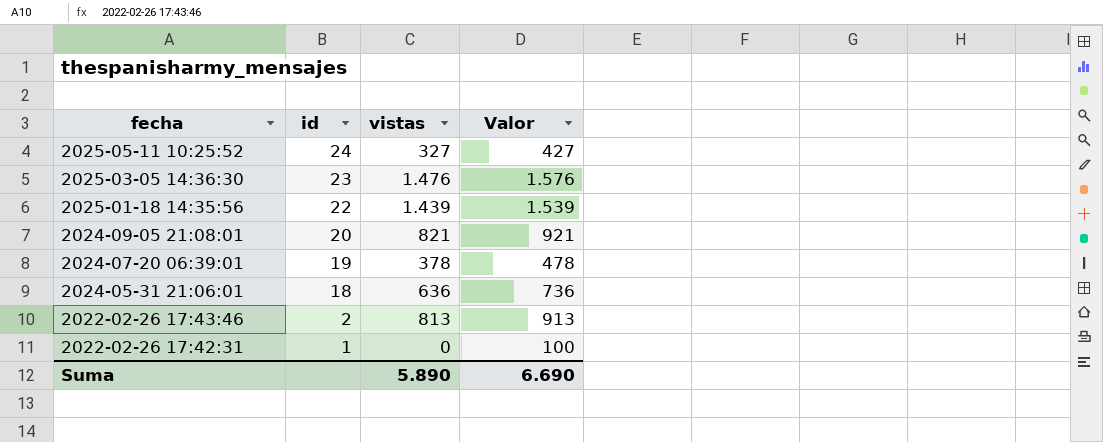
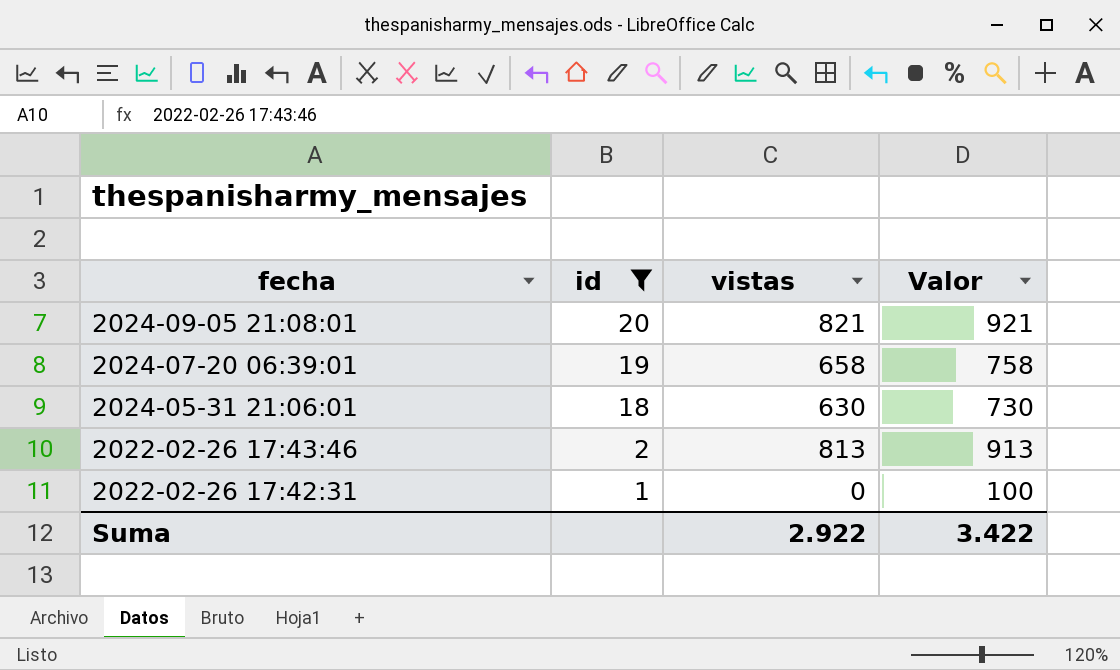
filter: none -> id <= 20
2024-07-20 06:39:01 | vistas: 378 -> 658
2024-07-20 06:39:01 | Valor: 478 -> 758
2024-05-31 21:06:01 | vistas: 636 -> 630
2024-05-31 21:06:01 | Valor: 736 -> 730
Suma | vistas: 5.890 -> 2.922
Suma | Valor: 6.690 -> 3.422

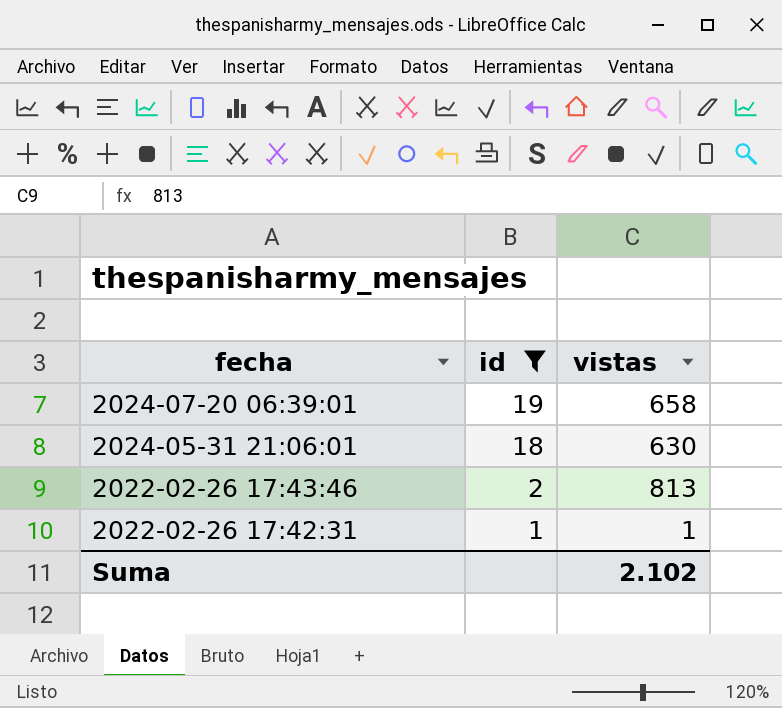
column Valor | formula: [vistas] + 100 -> none
row 2024-09-05 21:08:01: 20 | 821 | 921 -> none
2022-02-26 17:42:31 | vistas: 0 -> 1
Suma | vistas: 2.922 -> 2.102

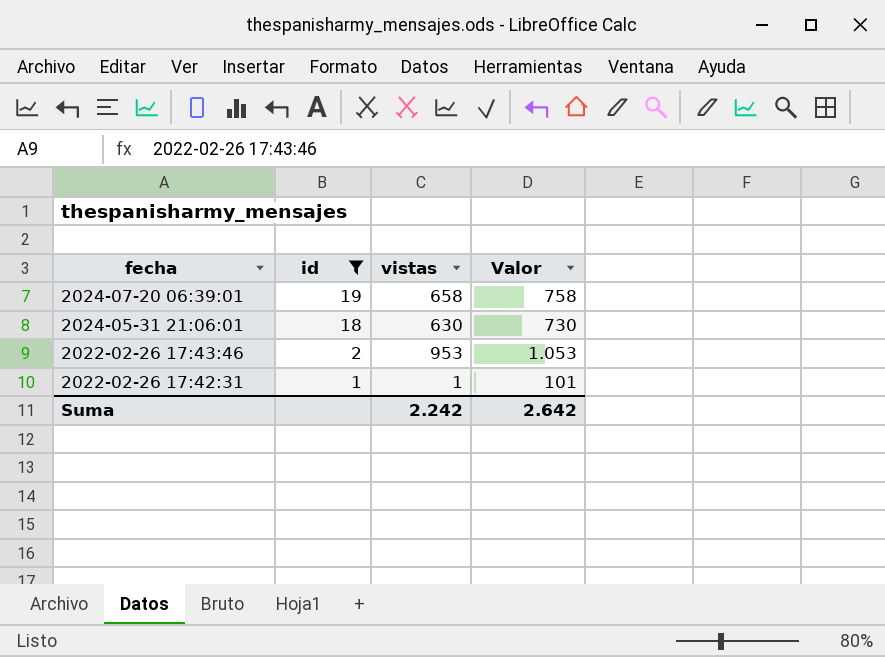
column Valor | formula: none -> [vistas] + 100
2022-02-26 17:43:46 | vistas: 813 -> 953
Suma | vistas: 2.102 -> 2.242

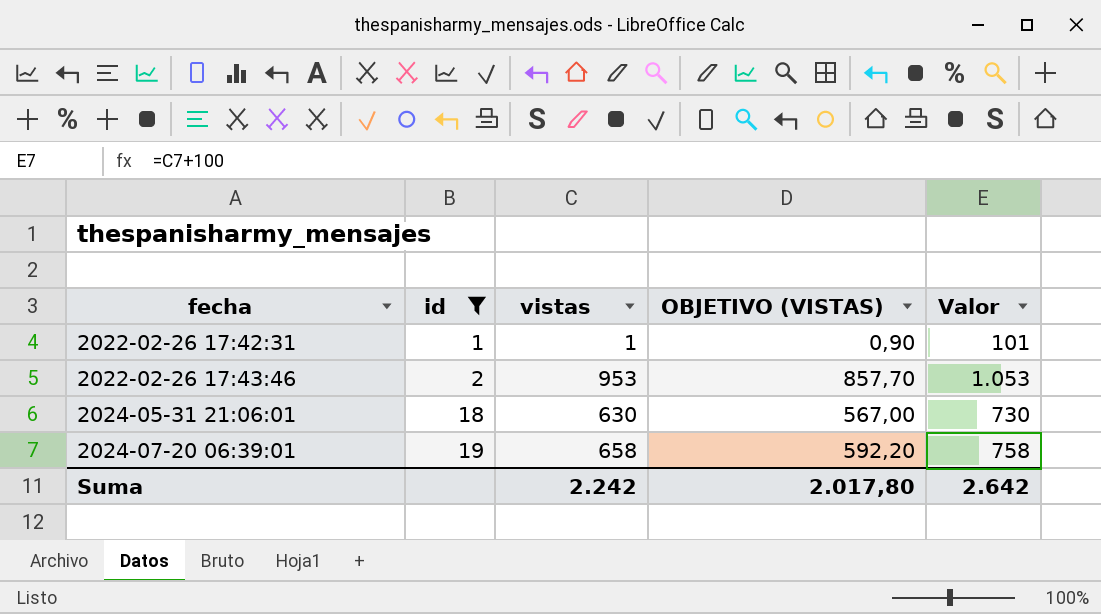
row order: fecha descending -> fecha ascending
column OBJETIVO (VISTAS) | formula: none -> [vistas] * 0,9

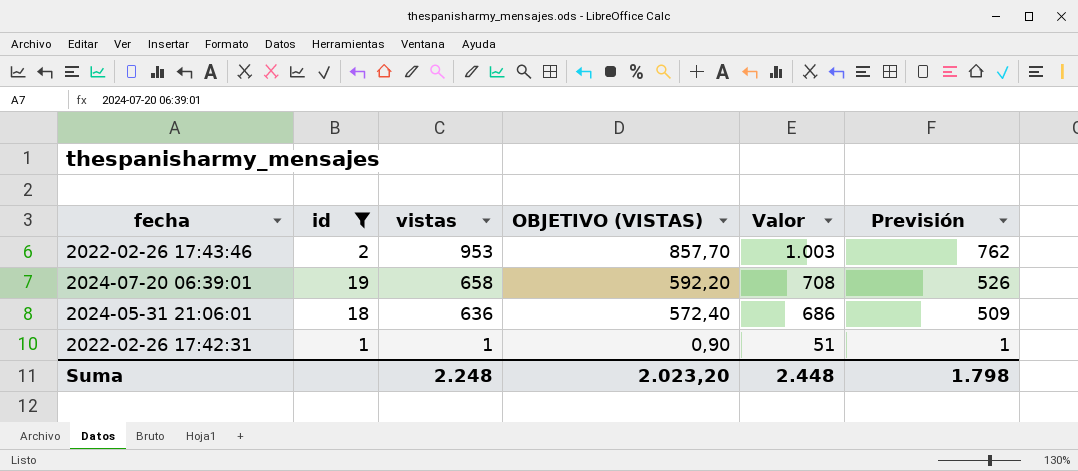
row order: fecha ascending -> vistas descending
column Valor | formula: [vistas] + 100 -> [vistas] + 50
column Previsión | formula: none -> [vistas] * 0,8
2024-05-31 21:06:01 | vistas: 630 -> 636
2024-05-31 21:06:01 | OBJETIVO (VISTAS): 567,00 -> 572,40
Suma | vistas: 2.242 -> 2.248
Suma | OBJETIVO (VISTAS): 2.017,80 -> 2.023,20
Suma | Valor: 2.642 -> 2.448

